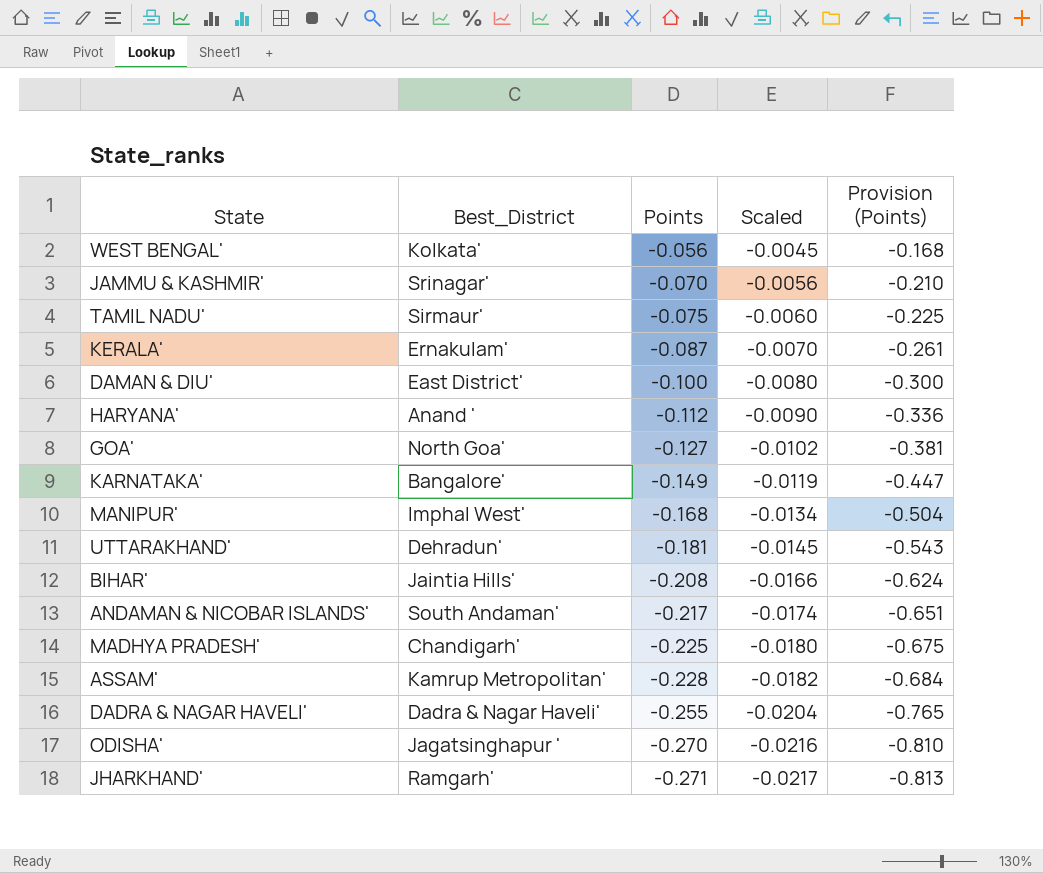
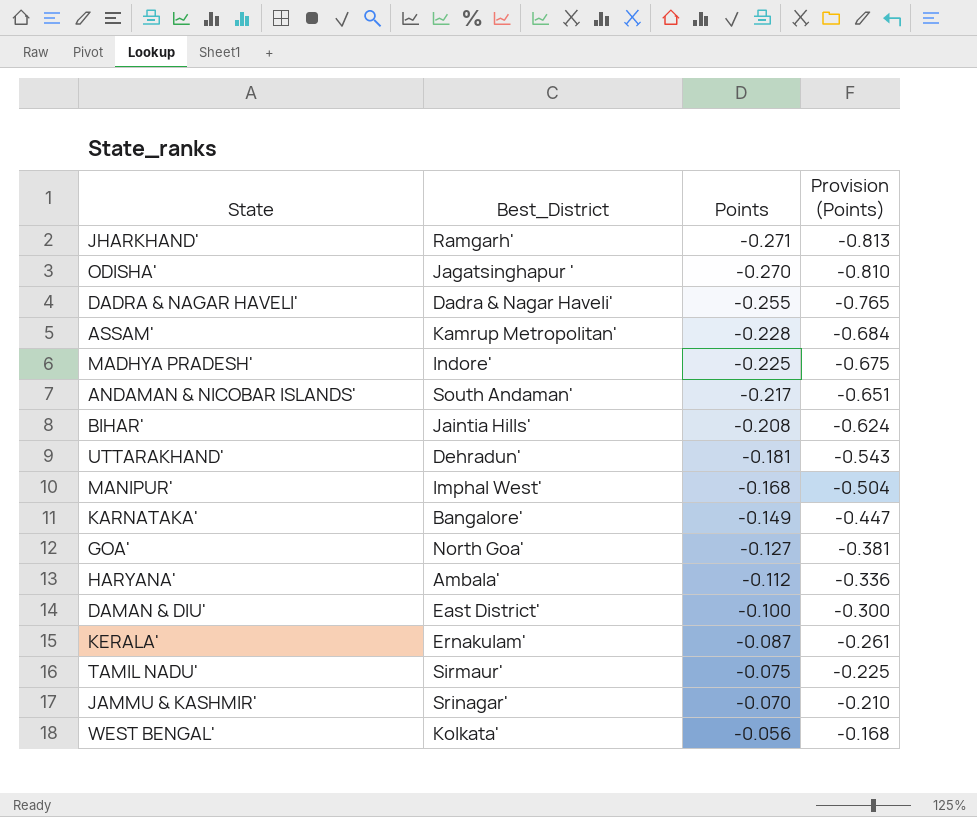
row order: Points descending -> Points ascending
column Scaled | formula: [Points] * 0.08 -> none
MADHYA PRADESH' | Best_District: Chandigarh' -> Indore'
HARYANA' | Best_District: Anand ' -> Ambala'

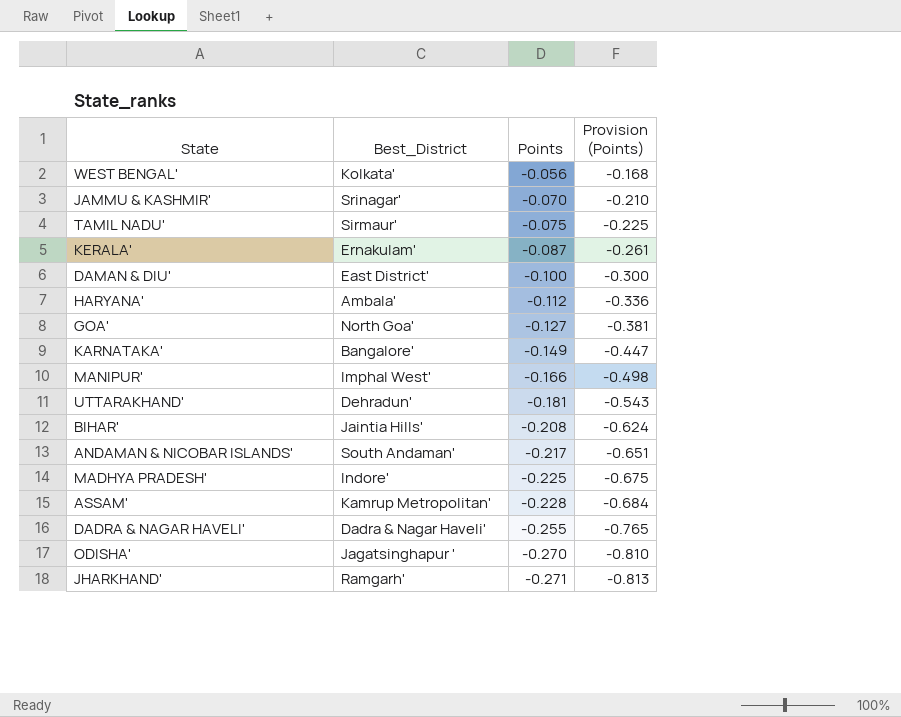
row order: Points ascending -> Points descending
MANIPUR' | Points: -0.168 -> -0.166
MANIPUR' | Provision (Points): -0.504 -> -0.498

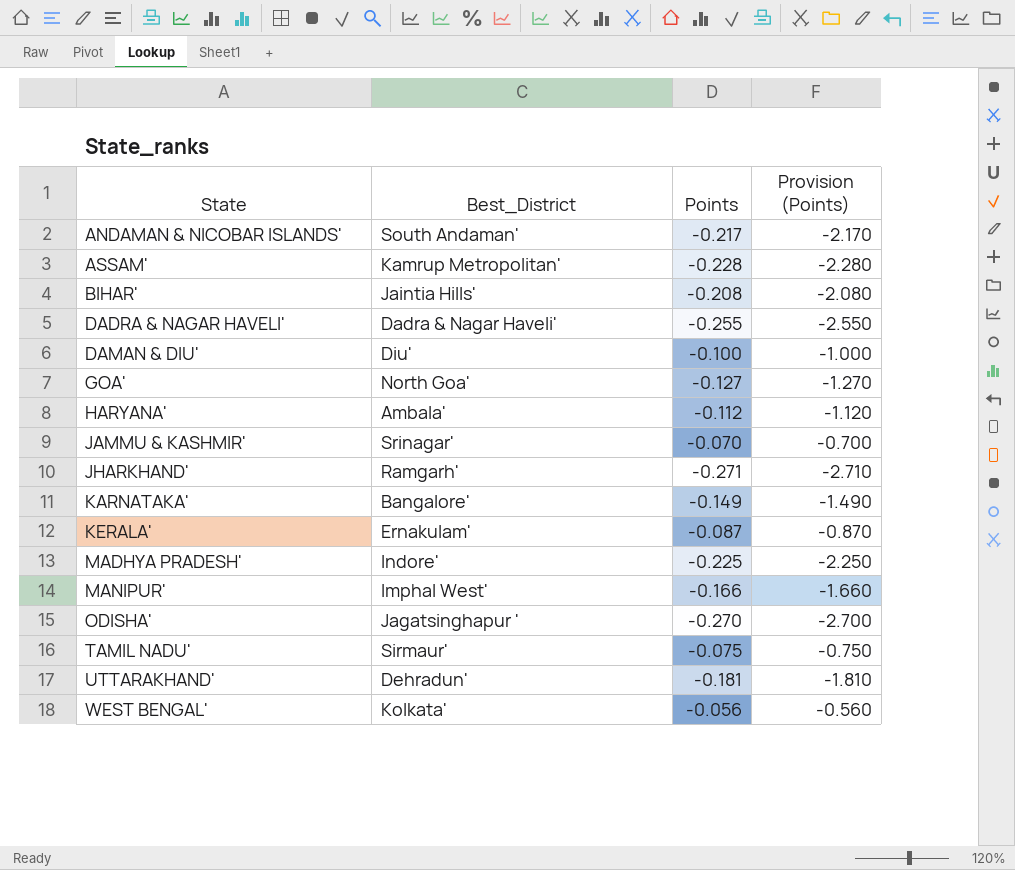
row order: Points descending -> State ascending
column Provision (Points) | formula: [Points] * 3 -> [Points] * 10
DAMAN & DIU' | Best_District: East District' -> Diu'

